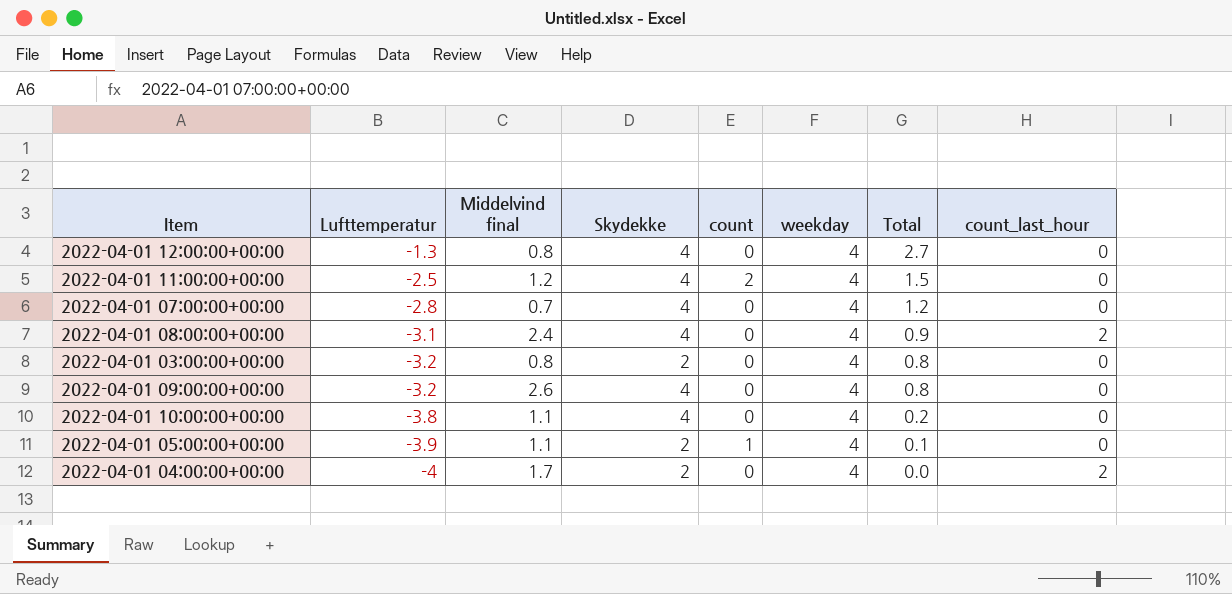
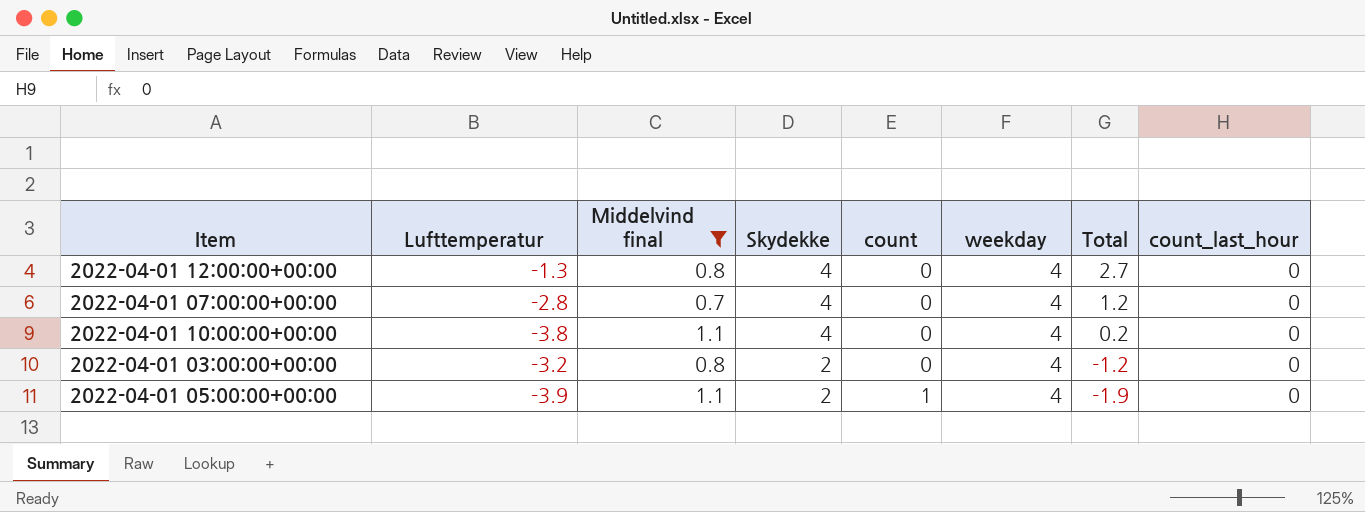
filter: none -> Middelvind final <= 1.1
row order: Lufttemperatur descending -> Skydekke descending
column Total | formula: [Lufttemperatur] + [weekday] -> [Lufttemperatur] + [Skydekke]

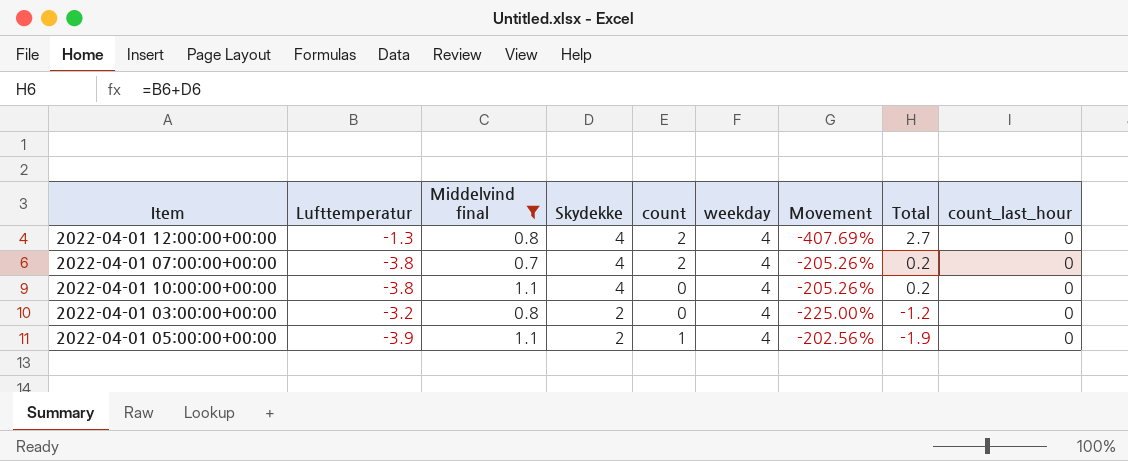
column Movement | formula: none -> ([weekday] - [Lufttemperatur]) / [Lufttemperatur]
2022-04-01 12:00:00+00:00 | count: 0 -> 2
2022-04-01 07:00:00+00:00 | Lufttemperatur: -2.8 -> -3.8
2022-04-01 07:00:00+00:00 | count: 0 -> 2
2022-04-01 07:00:00+00:00 | Total: 1.2 -> 0.2

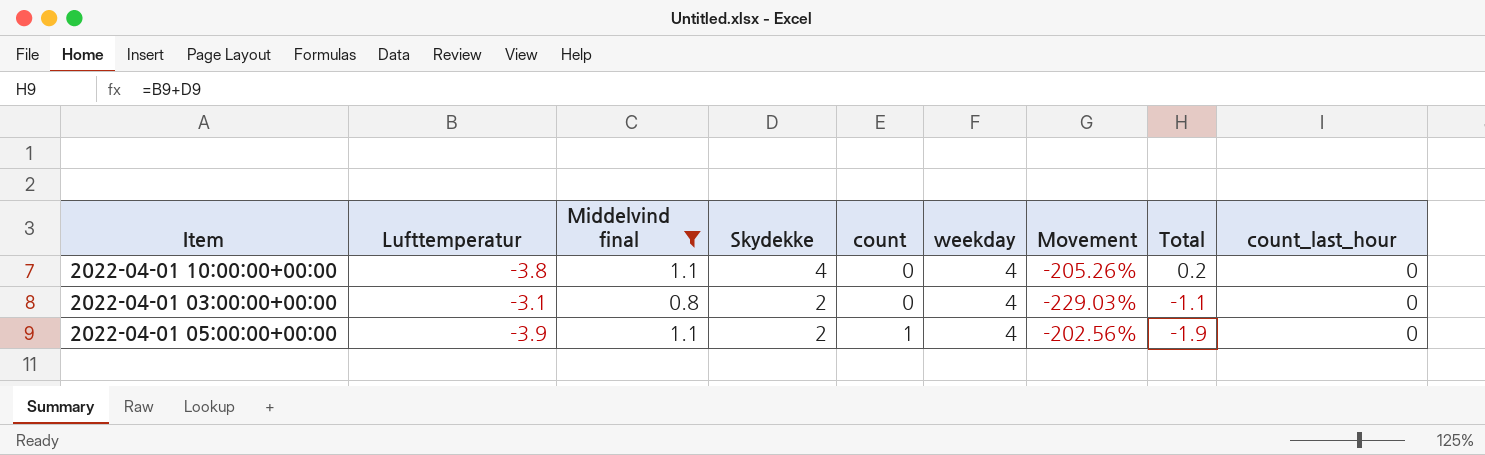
row 2022-04-01 12:00:00+00:00: -1.3 | 0.8 | 4 | 2 | 4 | -407.69% | 2.7 | 0 -> none
row 2022-04-01 07:00:00+00:00: -3.8 | 0.7 | 4 | 2 | 4 | -205.26% | 0.2 | 0 -> none
2022-04-01 03:00:00+00:00 | Lufttemperatur: -3.2 -> -3.1
2022-04-01 03:00:00+00:00 | Movement: -225.00% -> -229.03%
2022-04-01 03:00:00+00:00 | Total: -1.2 -> -1.1

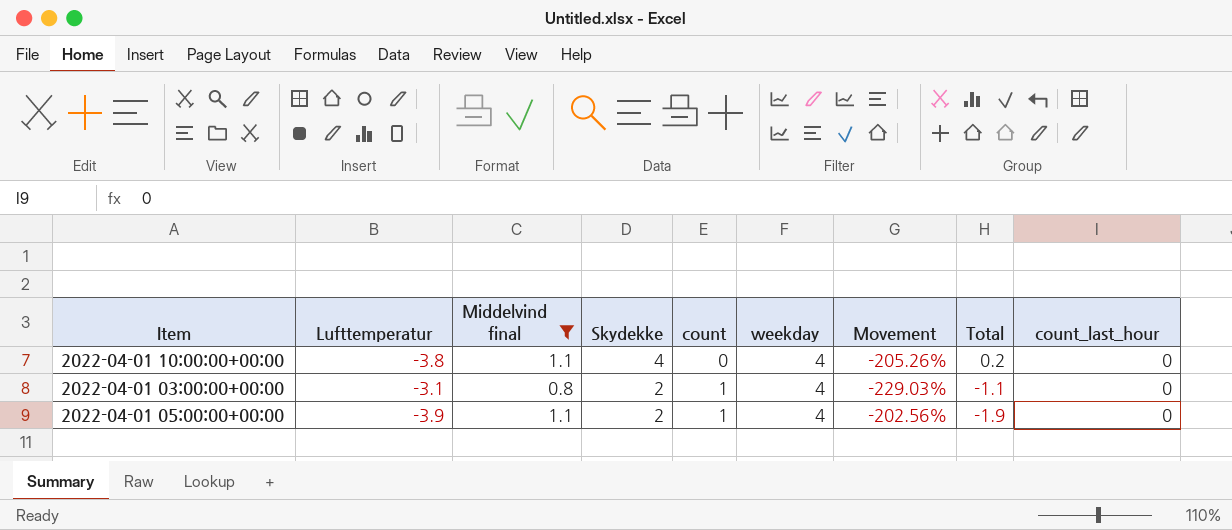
2022-04-01 03:00:00+00:00 | count: 0 -> 1

